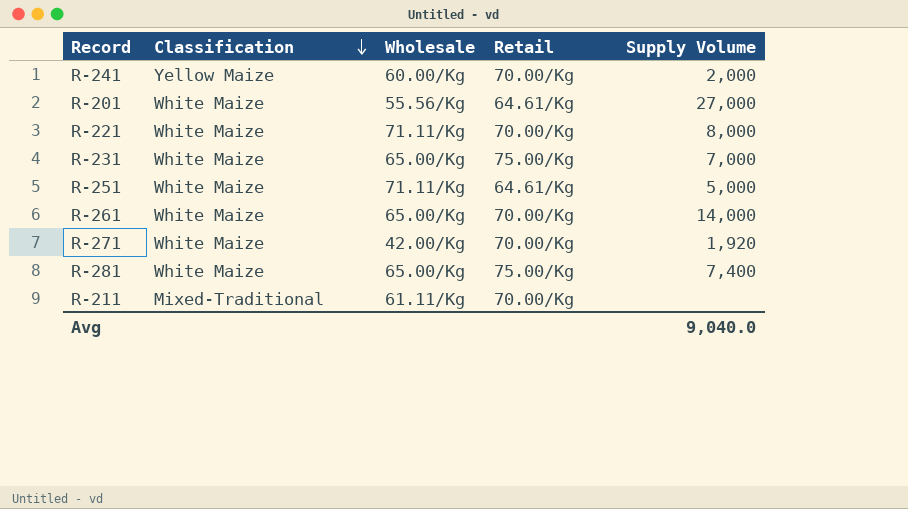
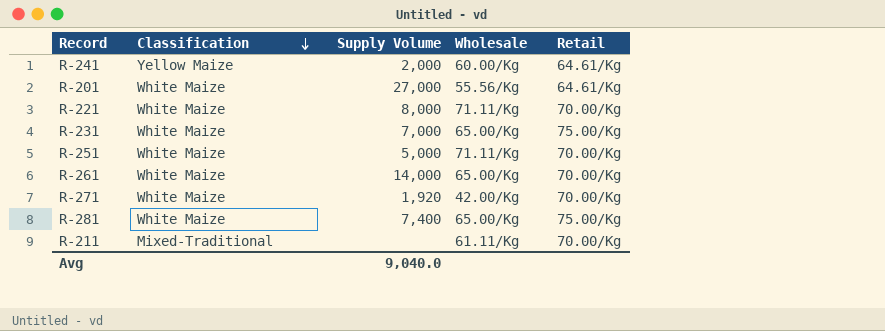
column Supply Volume | position: 5 -> 3
R-241 | Retail: 70.00/Kg -> 64.61/Kg
R-251 | Retail: 64.61/Kg -> 70.00/Kg

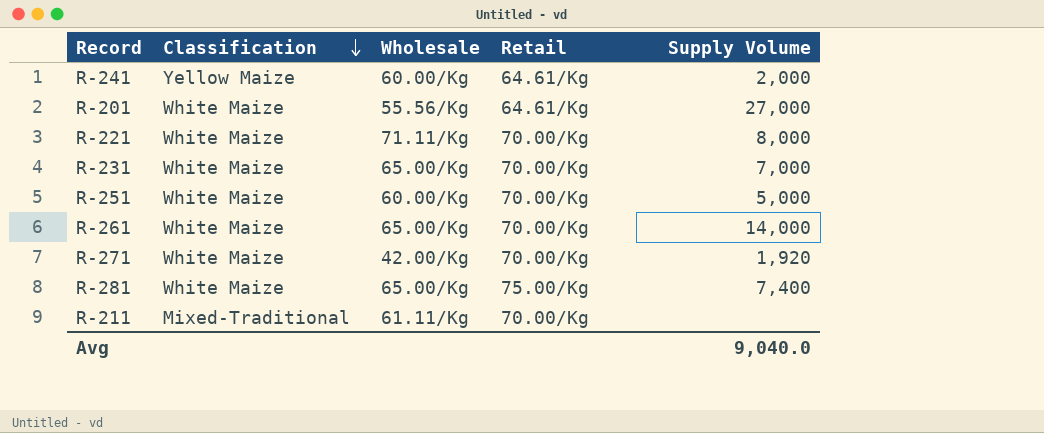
column Supply Volume | position: 3 -> 5
R-231 | Retail: 75.00/Kg -> 70.00/Kg
R-251 | Wholesale: 71.11/Kg -> 60.00/Kg

